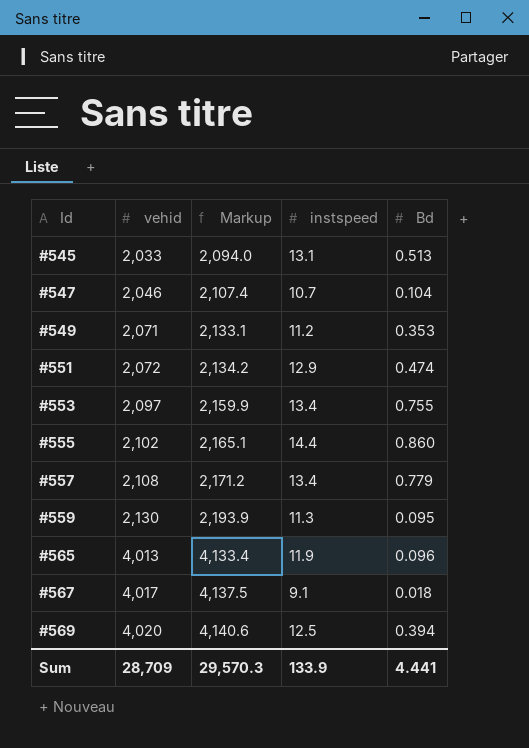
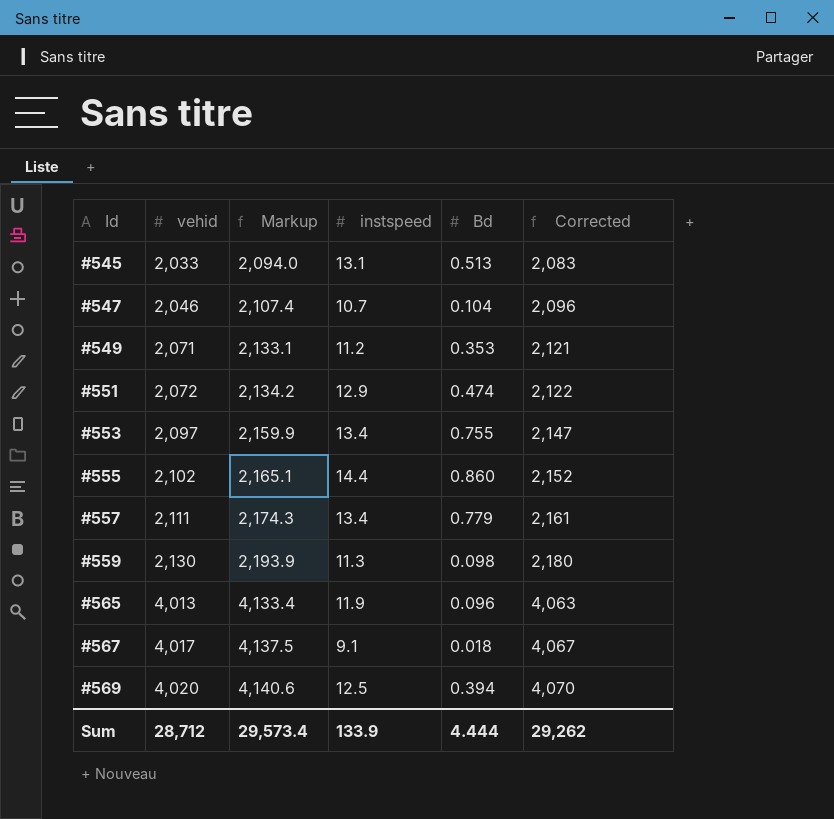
column Corrected | formula: none -> [vehid] + 50
#557 | vehid: 2,108 -> 2,111
#557 | Markup: 2,171.2 -> 2,174.3
#559 | Bd: 0.095 -> 0.098
Sum | vehid: 28,709 -> 28,712
Sum | Markup: 29,570.3 -> 29,573.4
Sum | Bd: 4.441 -> 4.444

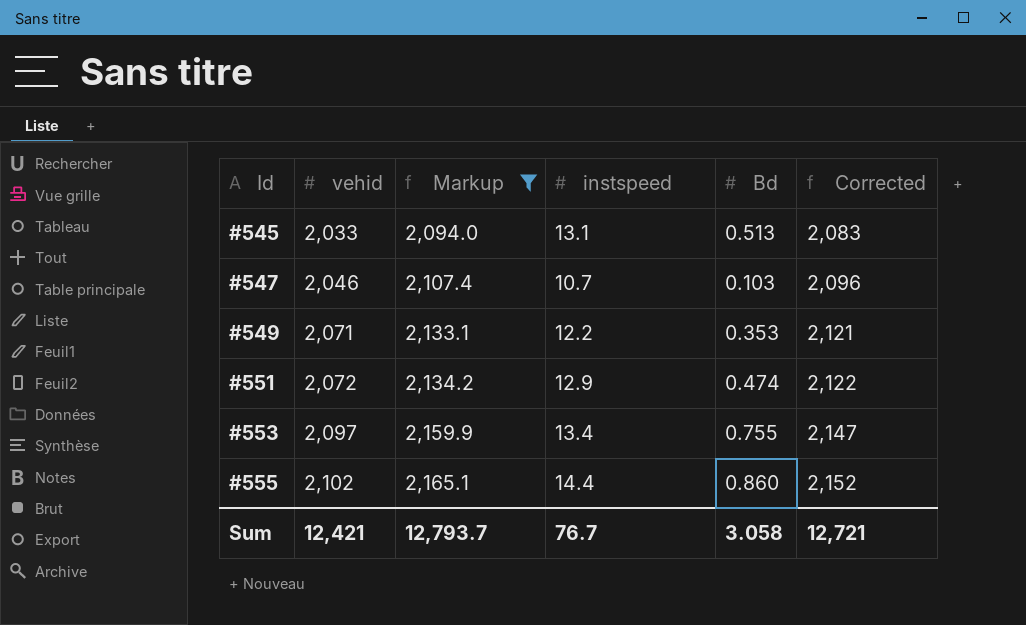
filter: none -> Markup <= 2,165.1
#547 | Bd: 0.104 -> 0.103
#549 | instspeed: 11.2 -> 12.2
Sum | vehid: 28,712 -> 12,421
Sum | Markup: 29,573.4 -> 12,793.7
Sum | instspeed: 133.9 -> 76.7
Sum | Bd: 4.444 -> 3.058
Sum | Corrected: 29,262 -> 12,721

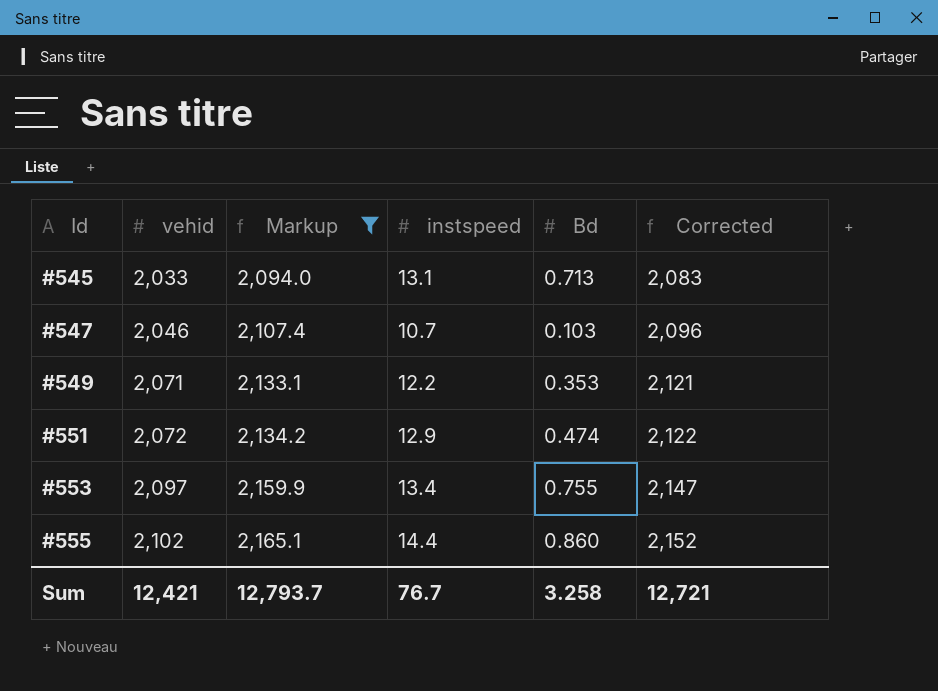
#545 | Bd: 0.513 -> 0.713
Sum | Bd: 3.058 -> 3.258

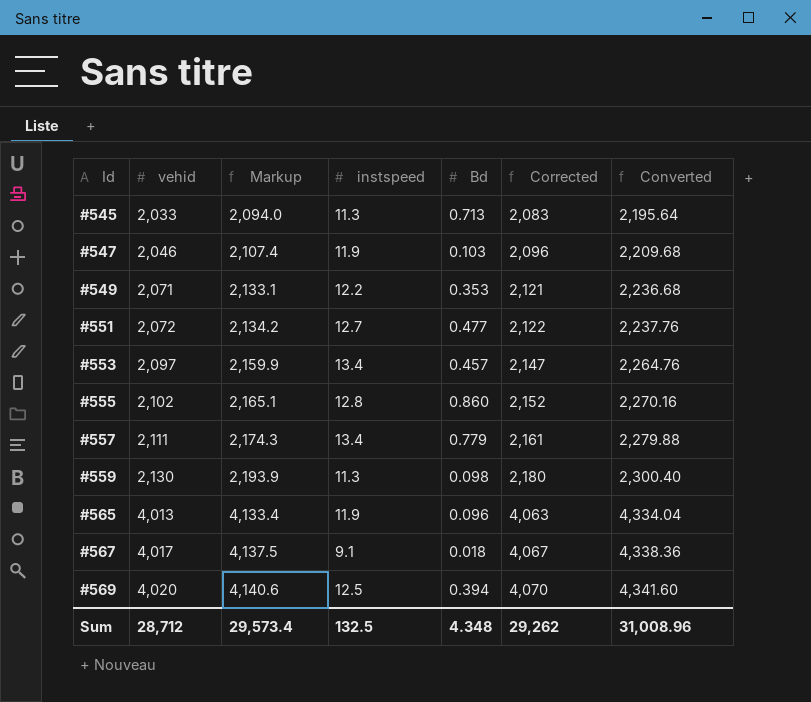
filter: Markup <= 2,165.1 -> none
column Converted | formula: none -> [vehid] * 1.08
#545 | instspeed: 13.1 -> 11.3
#547 | instspeed: 10.7 -> 11.9
#551 | instspeed: 12.9 -> 12.7
#551 | Bd: 0.474 -> 0.477
#553 | Bd: 0.755 -> 0.457
#555 | instspeed: 14.4 -> 12.8
Sum | vehid: 12,421 -> 28,712
Sum | Markup: 12,793.7 -> 29,573.4
Sum | instspeed: 76.7 -> 132.5
Sum | Bd: 3.258 -> 4.348
Sum | Corrected: 12,721 -> 29,262

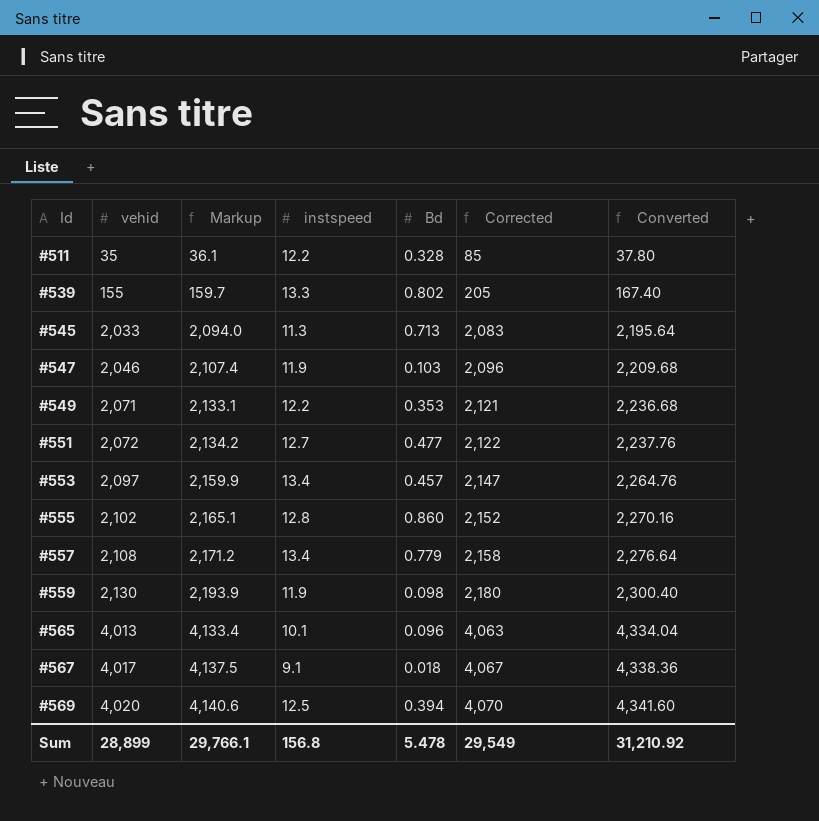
row #511: none -> 35 | 36.1 | 12.2 | 0.328 | 85 | 37.80
row #539: none -> 155 | 159.7 | 13.3 | 0.802 | 205 | 167.40
#557 | vehid: 2,111 -> 2,108
#557 | Markup: 2,174.3 -> 2,171.2
#557 | Corrected: 2,161 -> 2,158
#557 | Converted: 2,279.88 -> 2,276.64
#559 | instspeed: 11.3 -> 11.9
#565 | instspeed: 11.9 -> 10.1
Sum | vehid: 28,712 -> 28,899
Sum | Markup: 29,573.4 -> 29,766.1
Sum | instspeed: 132.5 -> 156.8
Sum | Bd: 4.348 -> 5.478
Sum | Corrected: 29,262 -> 29,549
Sum | Converted: 31,008.96 -> 31,210.92

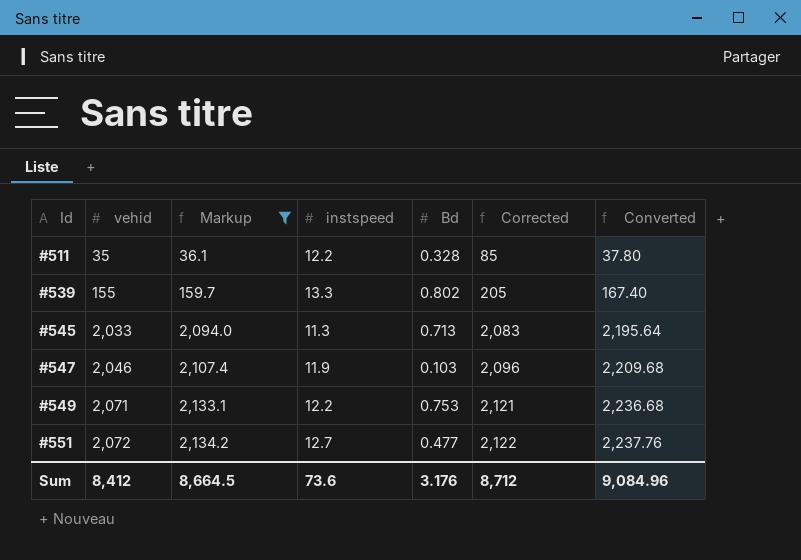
filter: none -> Markup <= 2,134.2
#549 | Bd: 0.353 -> 0.753
Sum | vehid: 28,899 -> 8,412
Sum | Markup: 29,766.1 -> 8,664.5
Sum | instspeed: 156.8 -> 73.6
Sum | Bd: 5.478 -> 3.176
Sum | Corrected: 29,549 -> 8,712
Sum | Converted: 31,210.92 -> 9,084.96

